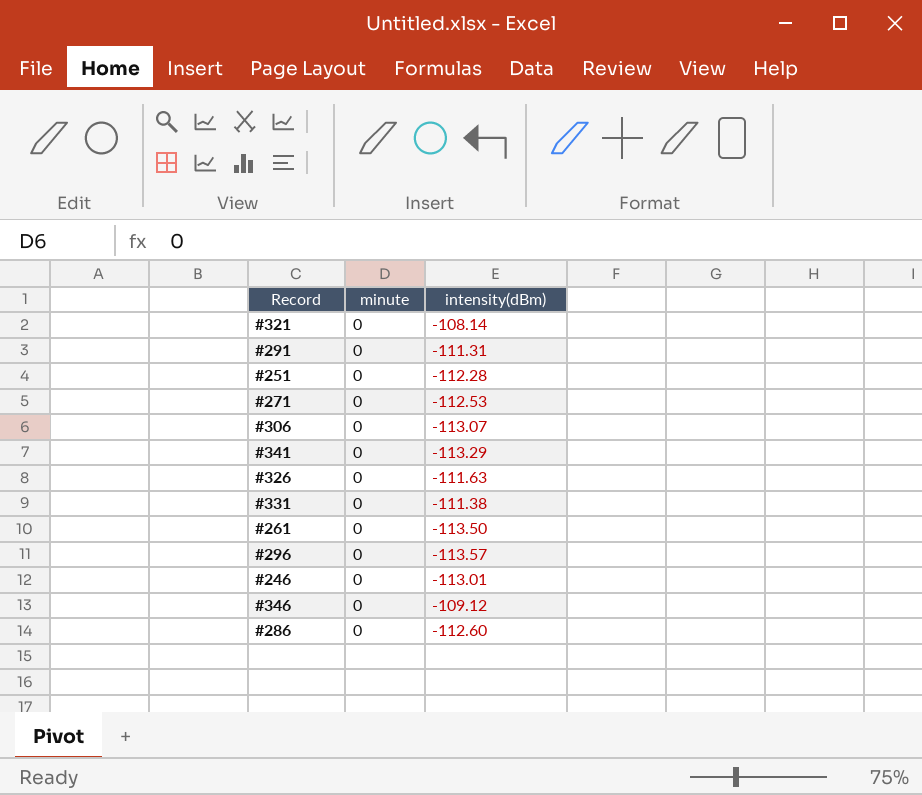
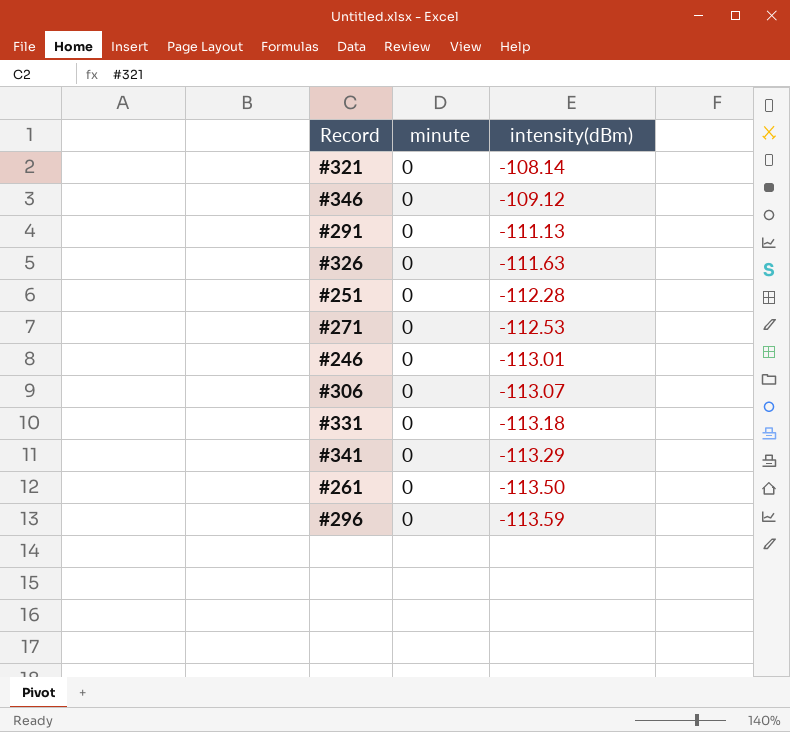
row order: none -> intensity(dBm) descending
row #286: 0 | -112.60 -> none
#291 | intensity(dBm): -111.31 -> -111.13
#331 | intensity(dBm): -111.38 -> -113.18
#296 | intensity(dBm): -113.57 -> -113.59

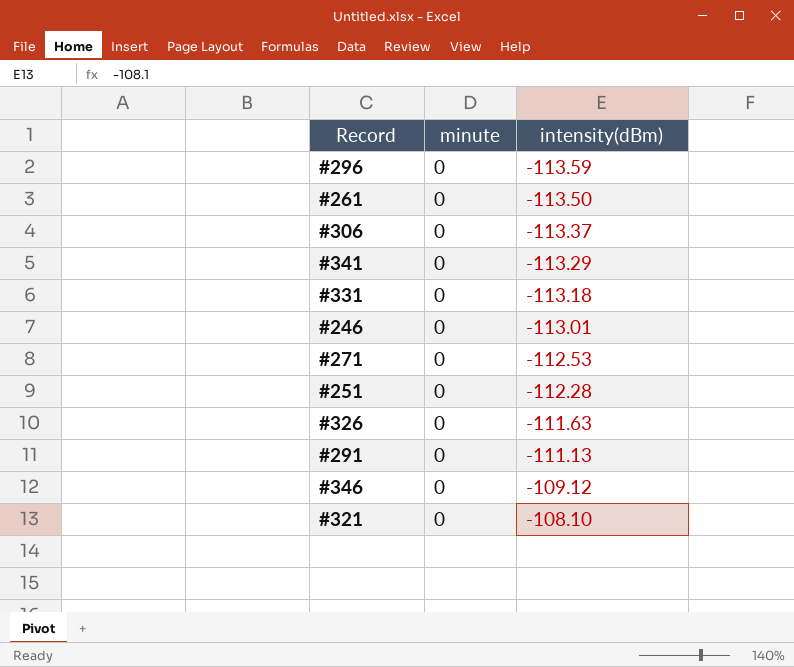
row order: intensity(dBm) descending -> intensity(dBm) ascending
#306 | intensity(dBm): -113.07 -> -113.37
#321 | intensity(dBm): -108.14 -> -108.10

